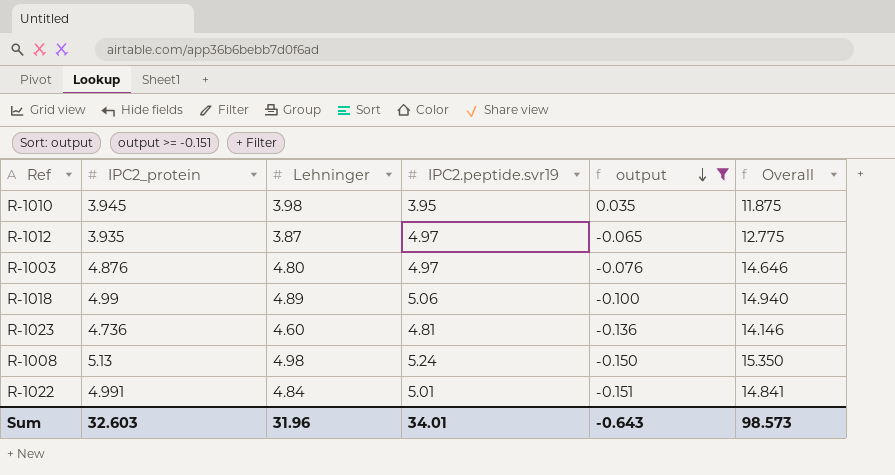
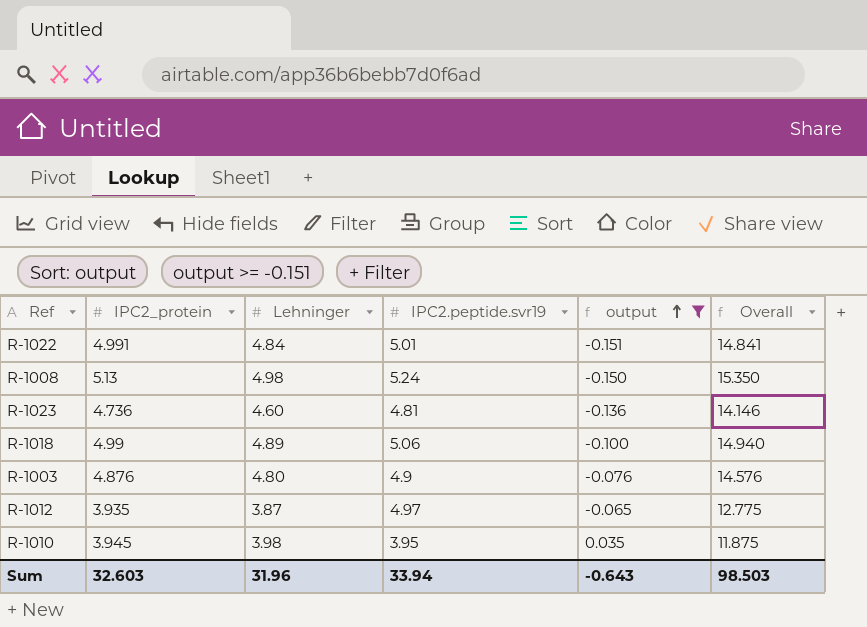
row order: output descending -> output ascending
R-1003 | IPC2.peptide.svr19: 4.97 -> 4.9
R-1003 | Overall: 14.646 -> 14.576
Sum | IPC2.peptide.svr19: 34.01 -> 33.94
Sum | Overall: 98.573 -> 98.503

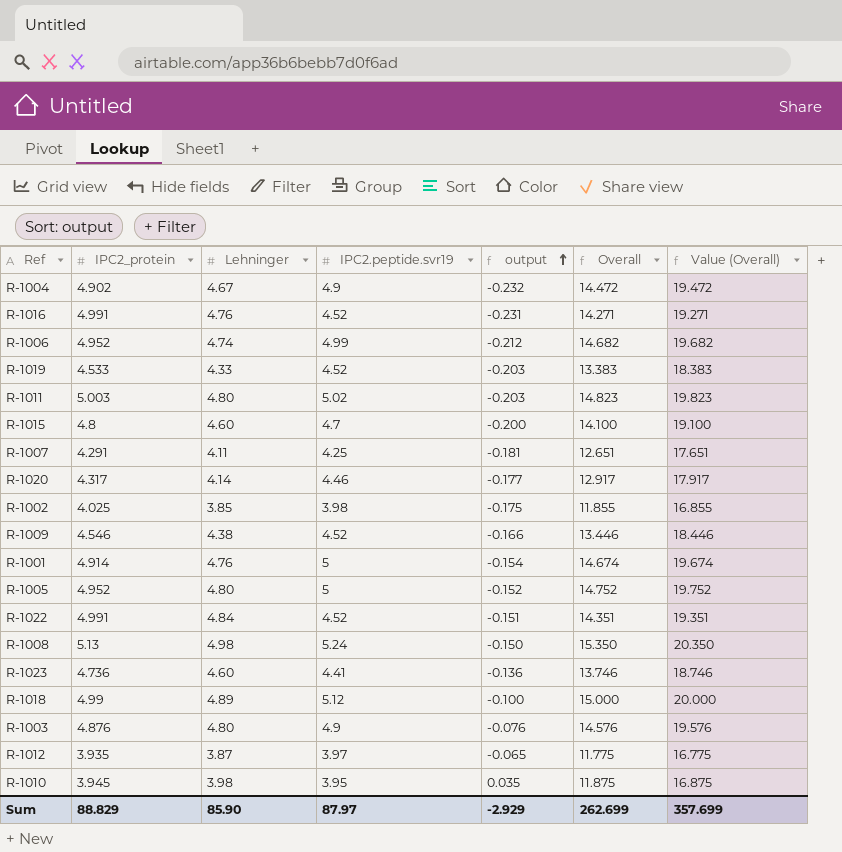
filter: output >= -0.151 -> none
column Value (Overall) | formula: none -> [Overall] + 5
R-1022 | IPC2.peptide.svr19: 5.01 -> 4.52
R-1022 | Overall: 14.841 -> 14.351
R-1023 | IPC2.peptide.svr19: 4.81 -> 4.41
R-1023 | Overall: 14.146 -> 13.746
R-1018 | IPC2.peptide.svr19: 5.06 -> 5.12
R-1018 | Overall: 14.940 -> 15.000
R-1012 | IPC2.peptide.svr19: 4.97 -> 3.97
R-1012 | Overall: 12.775 -> 11.775
Sum | IPC2_protein: 32.603 -> 88.829
Sum | Lehninger: 31.96 -> 85.90
Sum | IPC2.peptide.svr19: 33.94 -> 87.97
Sum | output: -0.643 -> -2.929
Sum | Overall: 98.503 -> 262.699

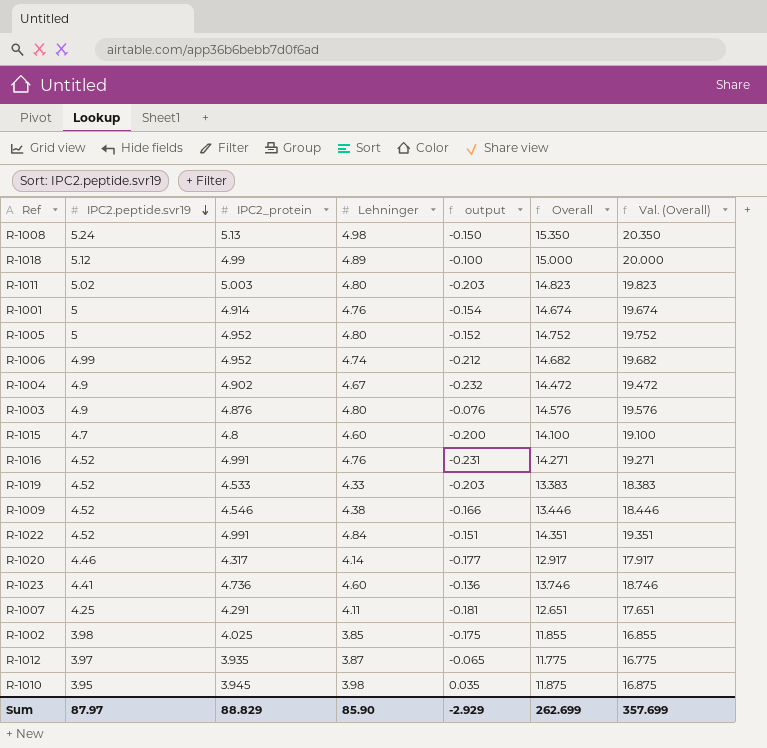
row order: output ascending -> IPC2.peptide.svr19 descending
column IPC2.peptide.svr19 | position: 4 -> 2
column name: Value (Overall) -> Val. (Overall)

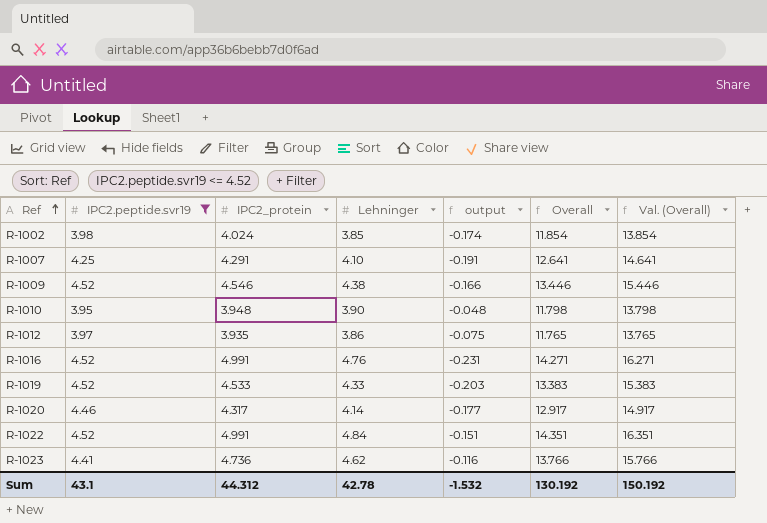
filter: none -> IPC2.peptide.svr19 <= 4.52
row order: IPC2.peptide.svr19 descending -> Ref ascending
column Val. (Overall) | formula: [Overall] + 5 -> [Overall] + 2
R-1002 | IPC2_protein: 4.025 -> 4.024
R-1002 | output: -0.175 -> -0.174
R-1002 | Overall: 11.855 -> 11.854
R-1007 | Lehninger: 4.11 -> 4.10
R-1007 | output: -0.181 -> -0.191
R-1007 | Overall: 12.651 -> 12.641
R-1010 | IPC2_protein: 3.945 -> 3.948
R-1010 | Lehninger: 3.98 -> 3.90
R-1010 | output: 0.035 -> -0.048
R-1010 | Overall: 11.875 -> 11.798
R-1012 | Lehninger: 3.87 -> 3.86
R-1012 | output: -0.065 -> -0.075
R-1012 | Overall: 11.775 -> 11.765
R-1023 | Lehninger: 4.60 -> 4.62
R-1023 | output: -0.136 -> -0.116
R-1023 | Overall: 13.746 -> 13.766
Sum | IPC2.peptide.svr19: 87.97 -> 43.1
Sum | IPC2_protein: 88.829 -> 44.312
Sum | Lehninger: 85.90 -> 42.78
Sum | output: -2.929 -> -1.532
Sum | Overall: 262.699 -> 130.192
Sum | Val. (Overall): 357.699 -> 150.192

